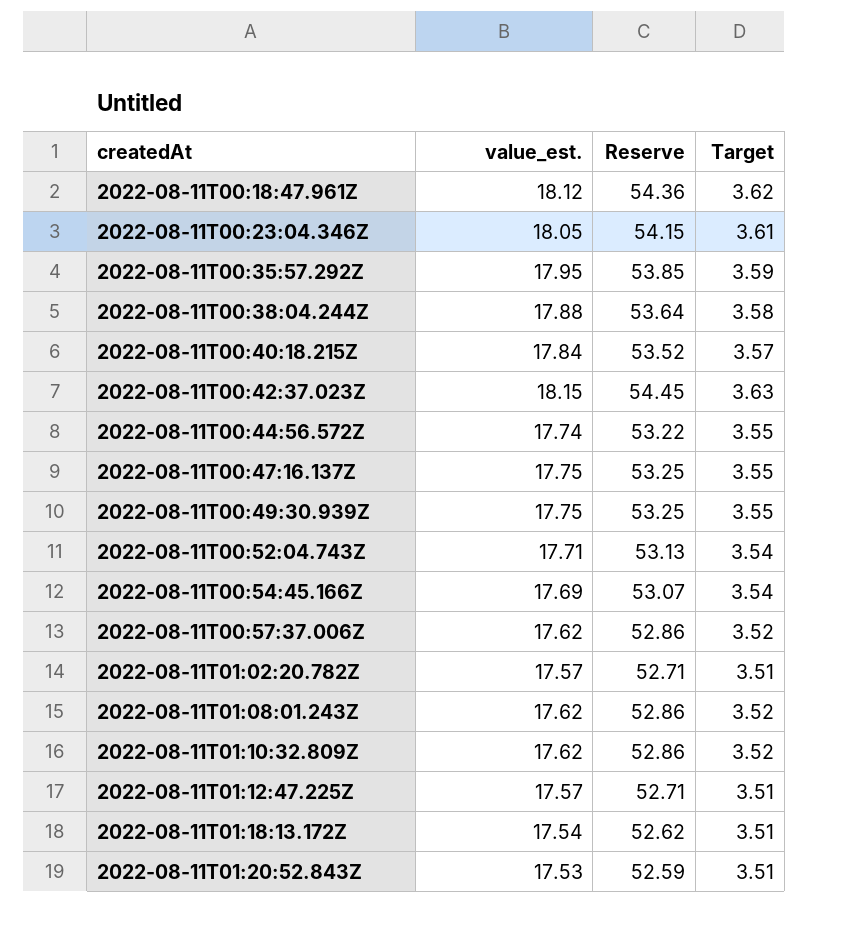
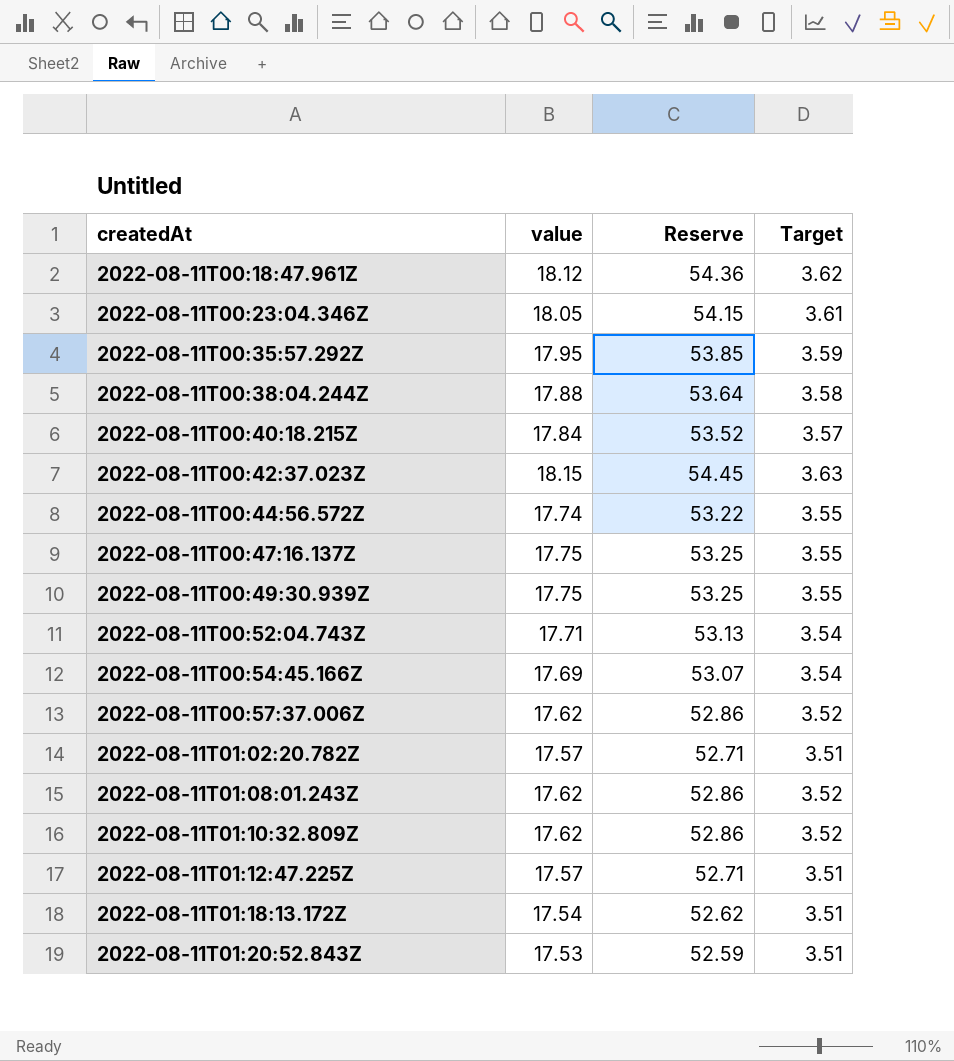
column name: value_est. -> value

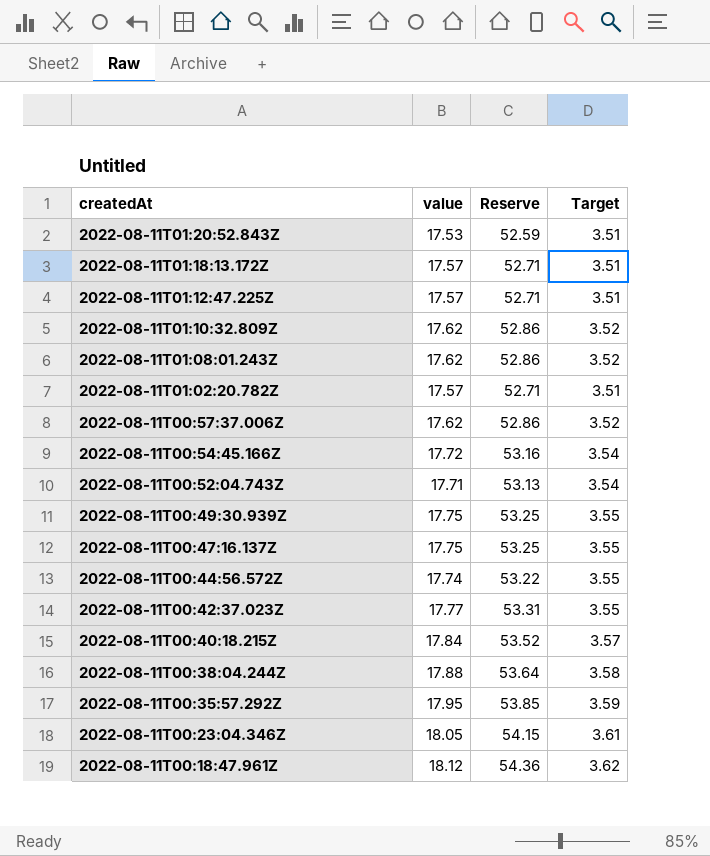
row order: createdAt ascending -> createdAt descending
2022-08-11T01:18:13.172Z | value: 17.54 -> 17.57
2022-08-11T01:18:13.172Z | Reserve: 52.62 -> 52.71
2022-08-11T00:54:45.166Z | value: 17.69 -> 17.72
2022-08-11T00:54:45.166Z | Reserve: 53.07 -> 53.16
2022-08-11T00:42:37.023Z | value: 18.15 -> 17.77
2022-08-11T00:42:37.023Z | Reserve: 54.45 -> 53.31
2022-08-11T00:42:37.023Z | Target: 3.63 -> 3.55

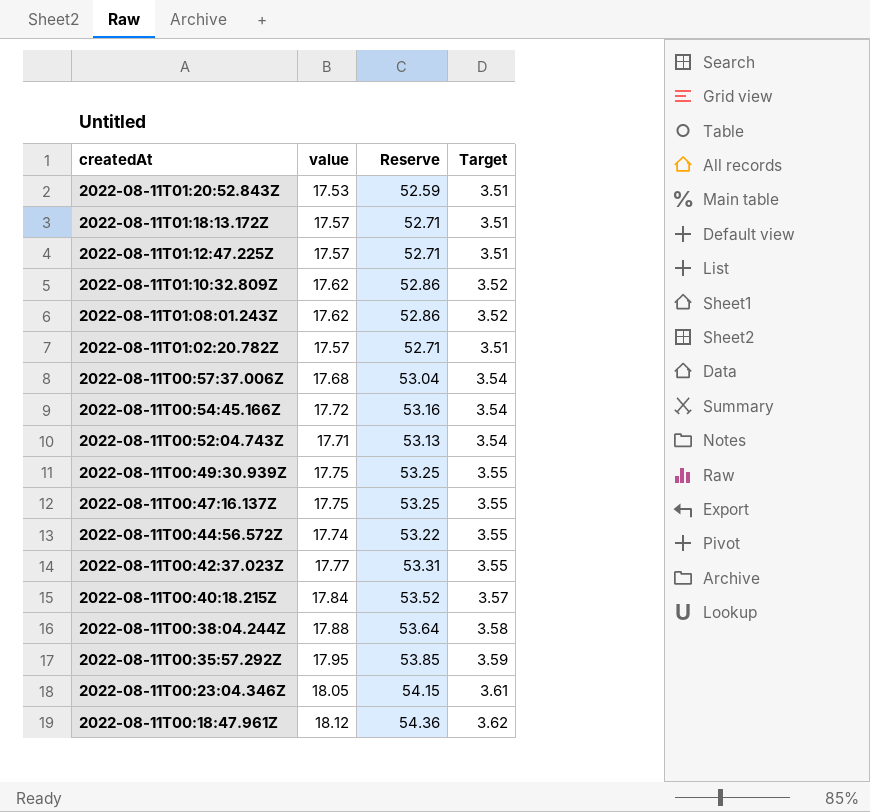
2022-08-11T00:57:37.006Z | value: 17.62 -> 17.68
2022-08-11T00:57:37.006Z | Reserve: 52.86 -> 53.04
2022-08-11T00:57:37.006Z | Target: 3.52 -> 3.54

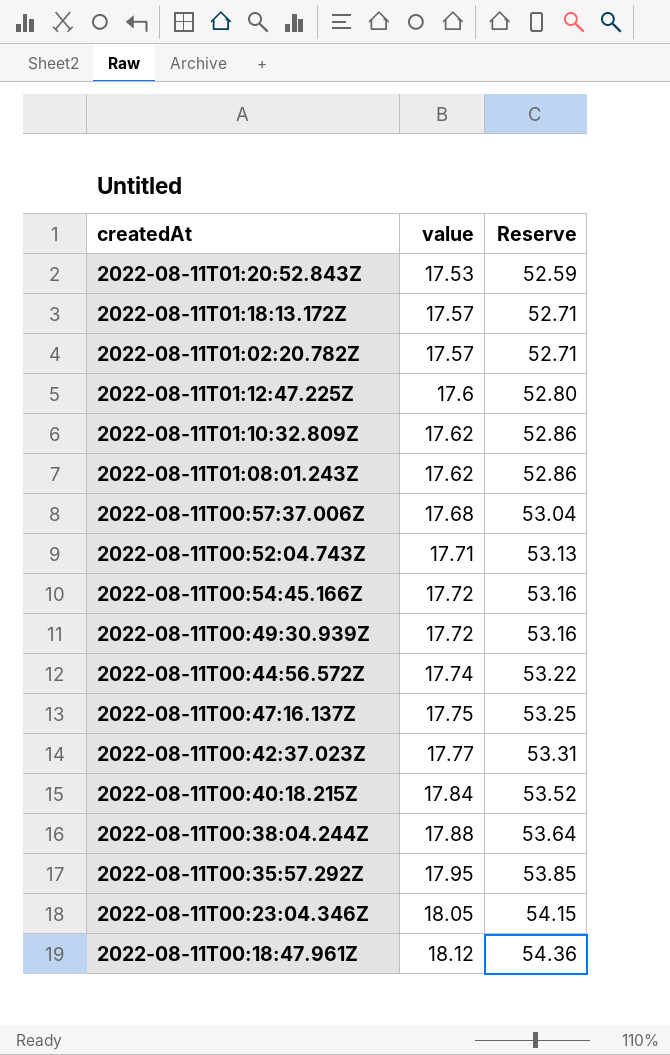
row order: createdAt descending -> value ascending
column Target | formula: [value] * 0.2 -> none
2022-08-11T01:12:47.225Z | value: 17.57 -> 17.6
2022-08-11T01:12:47.225Z | Reserve: 52.71 -> 52.80
2022-08-11T00:49:30.939Z | value: 17.75 -> 17.72
2022-08-11T00:49:30.939Z | Reserve: 53.25 -> 53.16

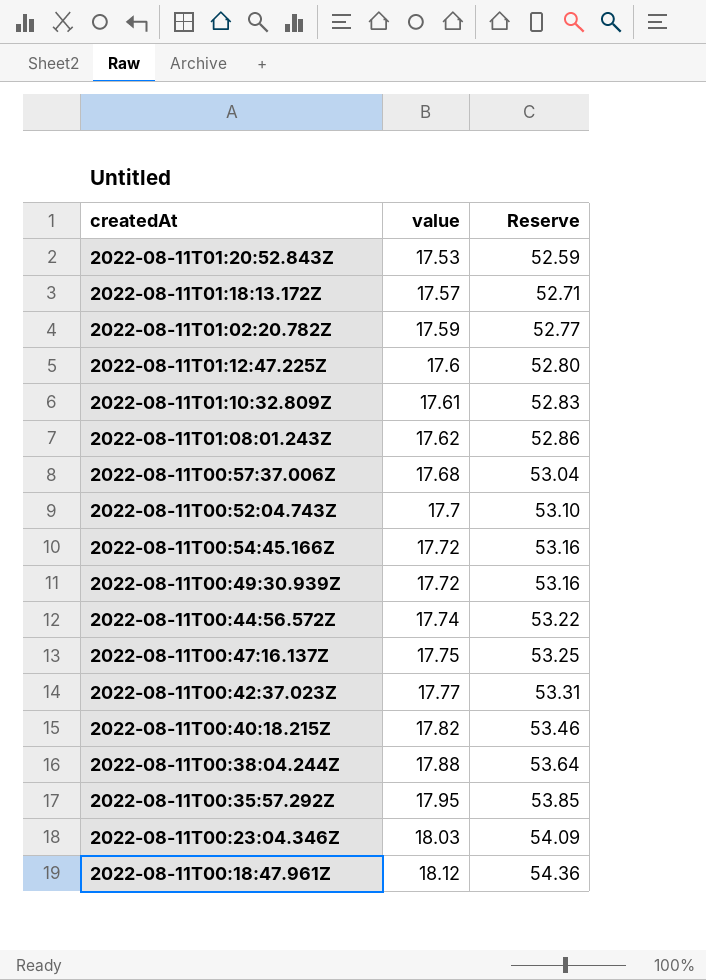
2022-08-11T01:02:20.782Z | value: 17.57 -> 17.59
2022-08-11T01:02:20.782Z | Reserve: 52.71 -> 52.77
2022-08-11T01:10:32.809Z | value: 17.62 -> 17.61
2022-08-11T01:10:32.809Z | Reserve: 52.86 -> 52.83
2022-08-11T00:52:04.743Z | value: 17.71 -> 17.7
2022-08-11T00:52:04.743Z | Reserve: 53.13 -> 53.10
2022-08-11T00:40:18.215Z | value: 17.84 -> 17.82
2022-08-11T00:40:18.215Z | Reserve: 53.52 -> 53.46
2022-08-11T00:23:04.346Z | value: 18.05 -> 18.03
2022-08-11T00:23:04.346Z | Reserve: 54.15 -> 54.09

